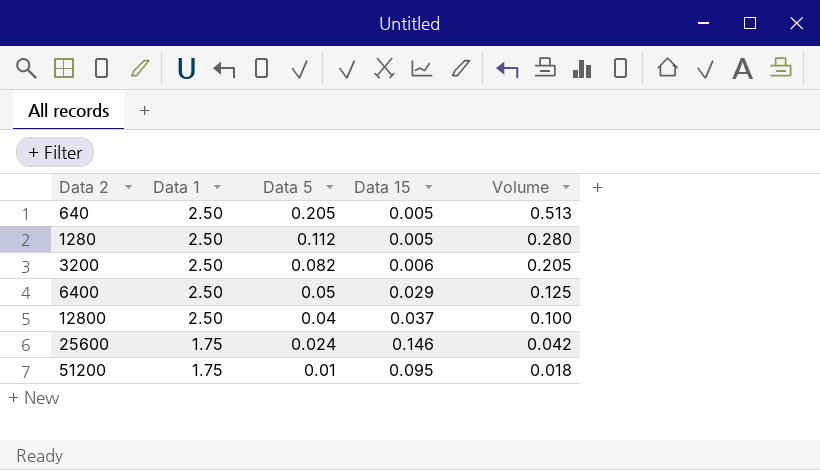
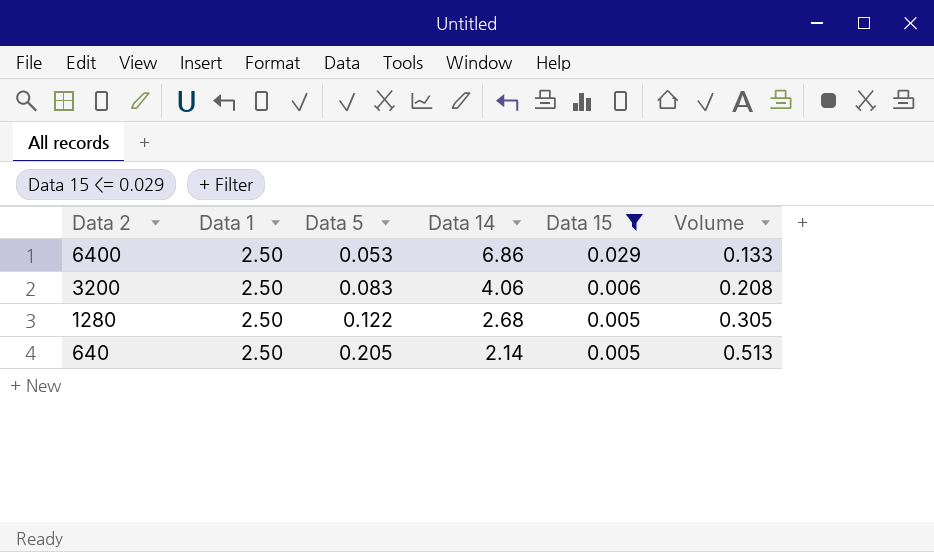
filter: none -> Data 15 <= 0.029
row order: Data 2 ascending -> Data 2 descending
column Data 14 | position: none -> 4
6400 | Data 5: 0.05 -> 0.053
6400 | Volume: 0.125 -> 0.133
3200 | Data 5: 0.082 -> 0.083
3200 | Volume: 0.205 -> 0.208
1280 | Data 5: 0.112 -> 0.122
1280 | Volume: 0.280 -> 0.305

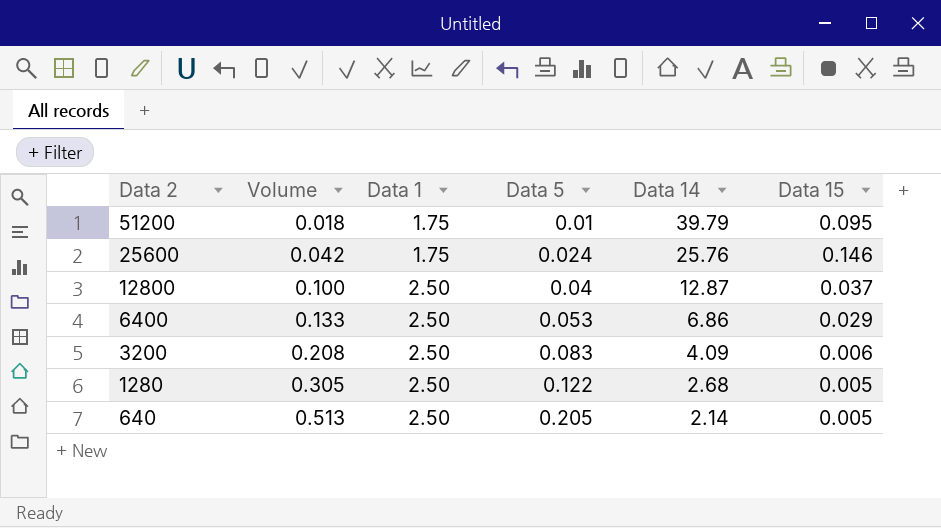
filter: Data 15 <= 0.029 -> none
column Volume | position: 6 -> 2
3200 | Data 14: 4.06 -> 4.09

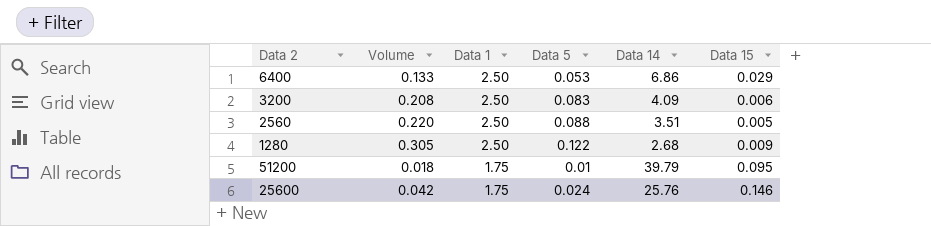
row order: Data 2 descending -> Data 1 descending
row 12800: 0.100 | 2.50 | 0.04 | 12.87 | 0.037 -> none
row 640: 0.513 | 2.50 | 0.205 | 2.14 | 0.005 -> none
row 2560: none -> 0.220 | 2.50 | 0.088 | 3.51 | 0.005
1280 | Data 15: 0.005 -> 0.009

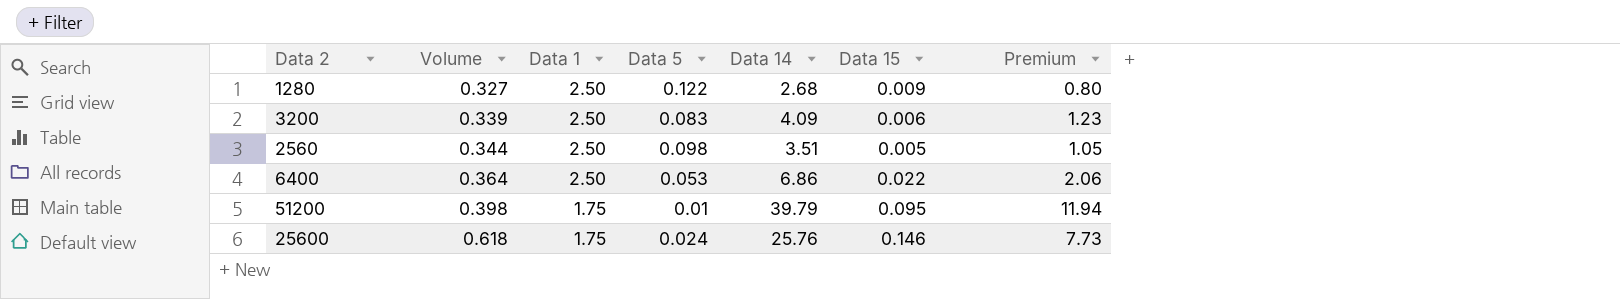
row order: Data 1 descending -> Volume ascending
column Volume | formula: [Data 1] * [Data 5] -> [Data 5] * [Data 14]
column Premium | formula: none -> [Data 14] * 0.3
2560 | Data 5: 0.088 -> 0.098
6400 | Data 15: 0.029 -> 0.022

